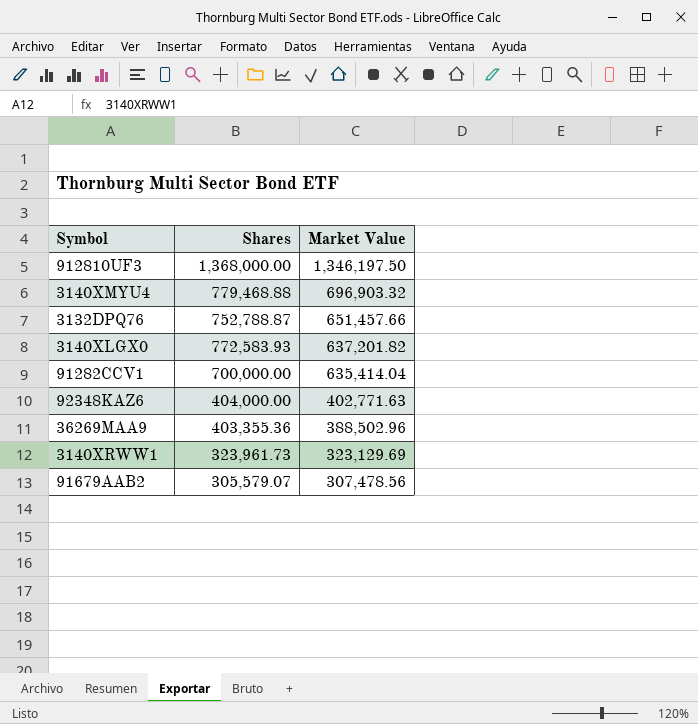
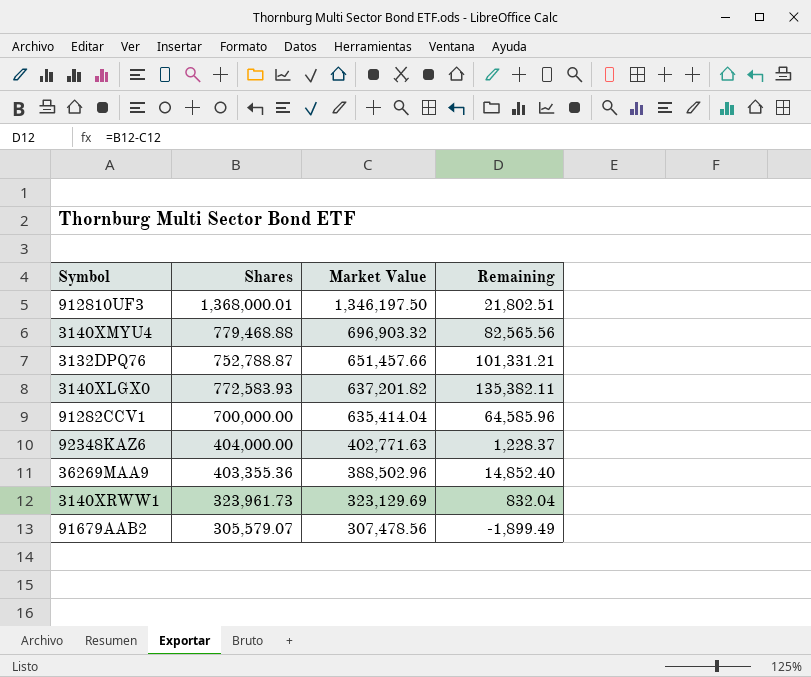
column Remaining | formula: none -> [Shares] - [Market Value]
912810UF3 | Shares: 1,368,000.00 -> 1,368,000.01

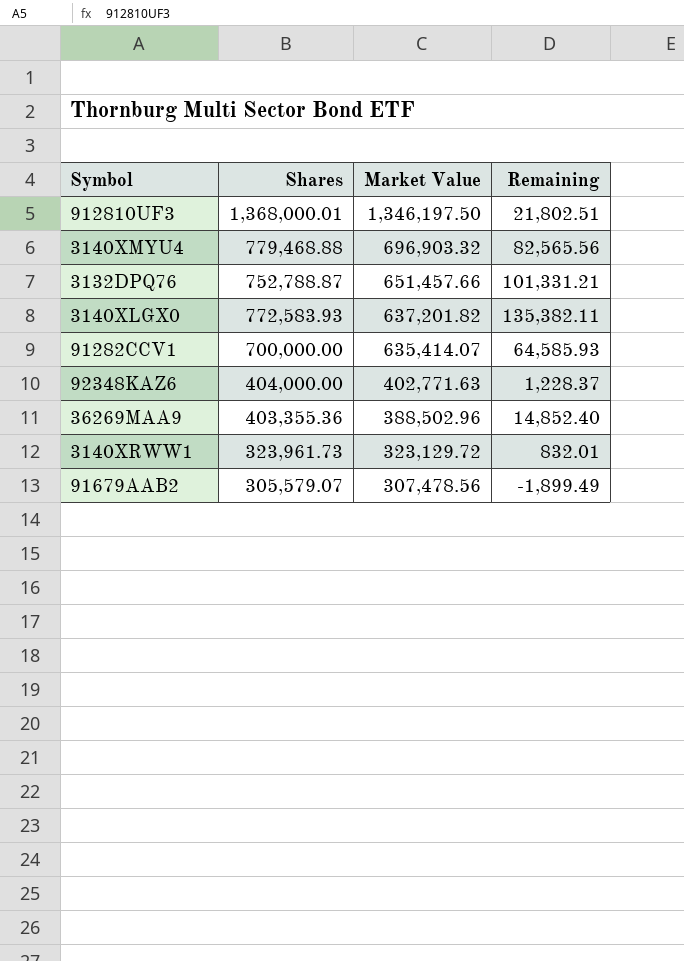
91282CCV1 | Market Value: 635,414.04 -> 635,414.07
91282CCV1 | Remaining: 64,585.96 -> 64,585.93
3140XRWW1 | Market Value: 323,129.69 -> 323,129.72
3140XRWW1 | Remaining: 832.04 -> 832.01

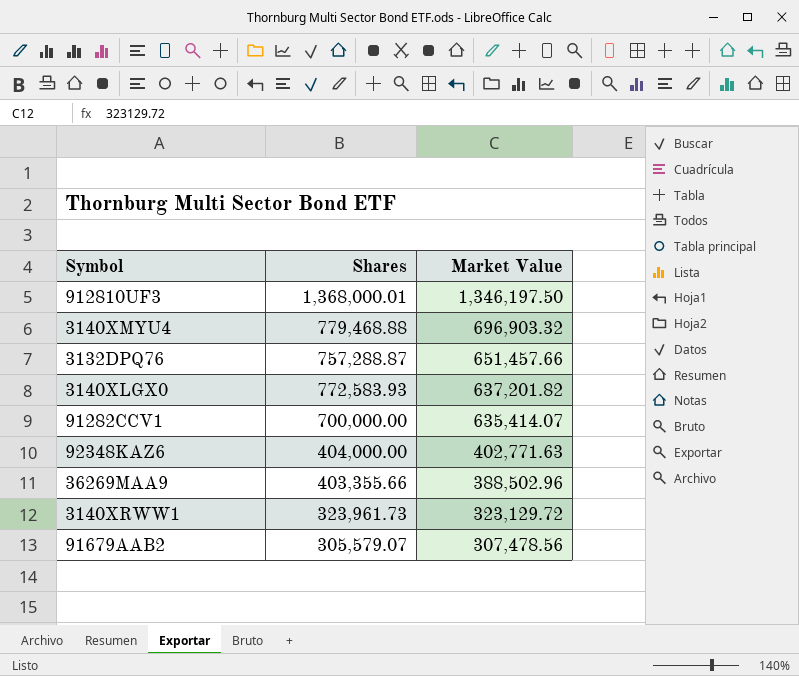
column Remaining | formula: [Shares] - [Market Value] -> none
3132DPQ76 | Shares: 752,788.87 -> 757,288.87
36269MAA9 | Shares: 403,355.36 -> 403,355.66

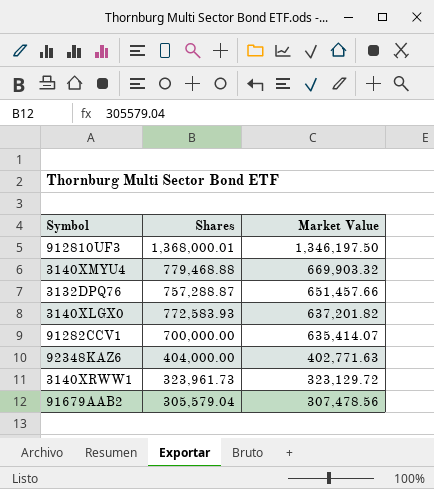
row 36269MAA9: 403,355.66 | 388,502.96 -> none
3140XMYU4 | Market Value: 696,903.32 -> 669,903.32
91679AAB2 | Shares: 305,579.07 -> 305,579.04

